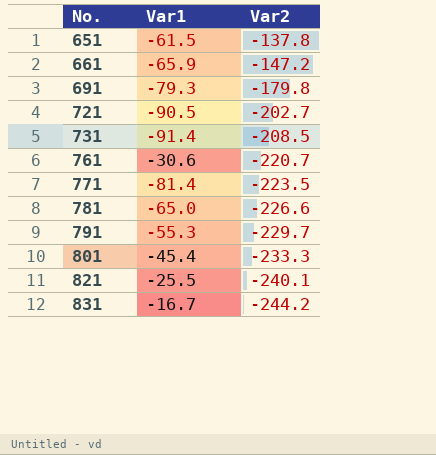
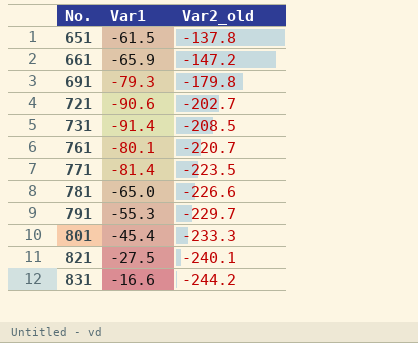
column name: Var2 -> Var2_old
721 | Var1: -90.5 -> -90.6
761 | Var1: -30.6 -> -80.1
821 | Var1: -25.5 -> -27.5
831 | Var1: -16.7 -> -16.6

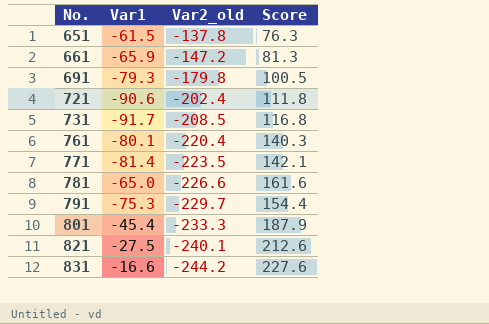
column Score | formula: none -> [Var1] - [Var2_old]
721 | Var2_old: -202.7 -> -202.4
731 | Var1: -91.4 -> -91.7
761 | Var2_old: -220.7 -> -220.4
791 | Var1: -55.3 -> -75.3

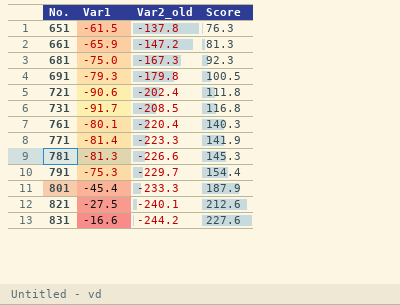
row 681: none -> -75.0 | -167.3 | 92.3
771 | Var2_old: -223.5 -> -223.3
771 | Score: 142.1 -> 141.9
781 | Var1: -65.0 -> -81.3
781 | Score: 161.6 -> 145.3

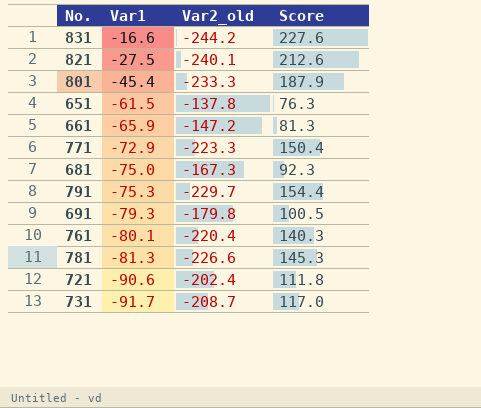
row order: No. ascending -> Var1 descending
771 | Var1: -81.4 -> -72.9
771 | Score: 141.9 -> 150.4
731 | Var2_old: -208.5 -> -208.7
731 | Score: 116.8 -> 117.0

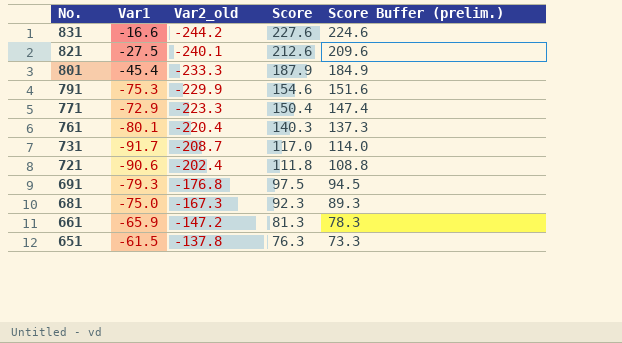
row order: Var1 descending -> No. descending
column Score Buffer (prelim.) | formula: none -> [Score] - 3
row 781: -81.3 | -226.6 | 145.3 -> none
791 | Var2_old: -229.7 -> -229.9
791 | Score: 154.4 -> 154.6
691 | Var2_old: -179.8 -> -176.8
691 | Score: 100.5 -> 97.5

